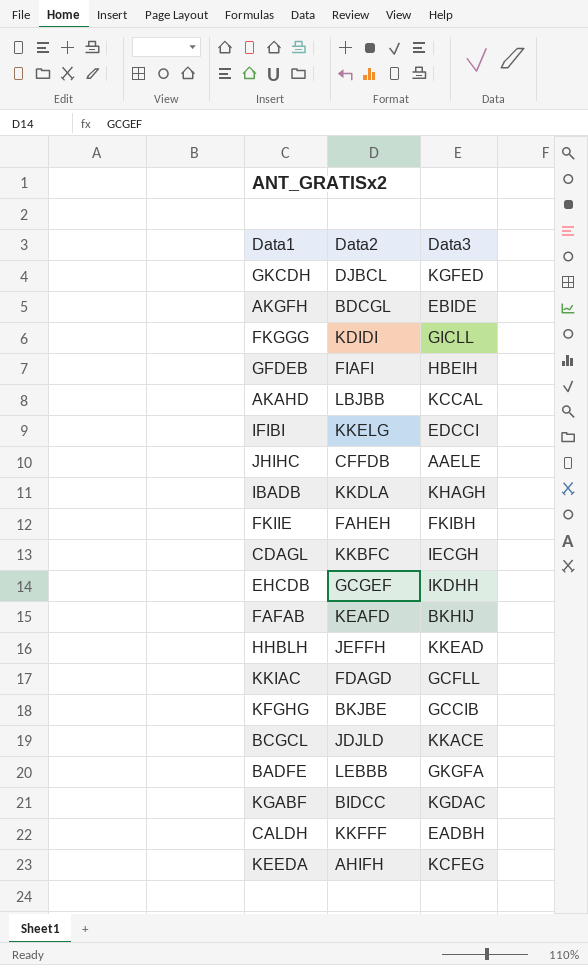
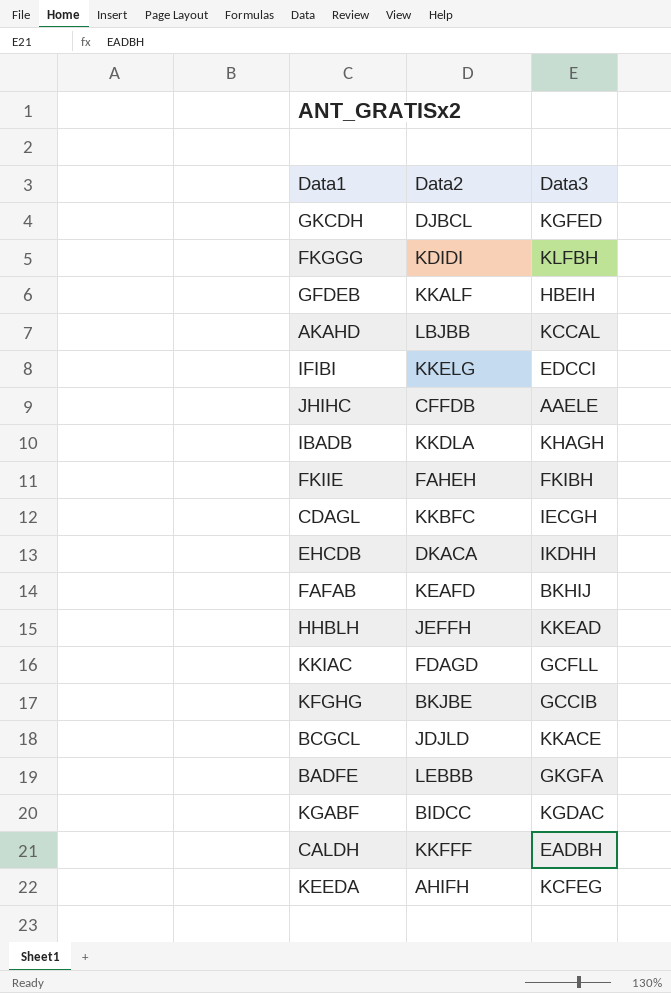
row AKGFH: BDCGL | EBIDE -> none
FKGGG | Data3: GICLL -> KLFBH
GFDEB | Data2: FIAFI -> KKALF
EHCDB | Data2: GCGEF -> DKACA

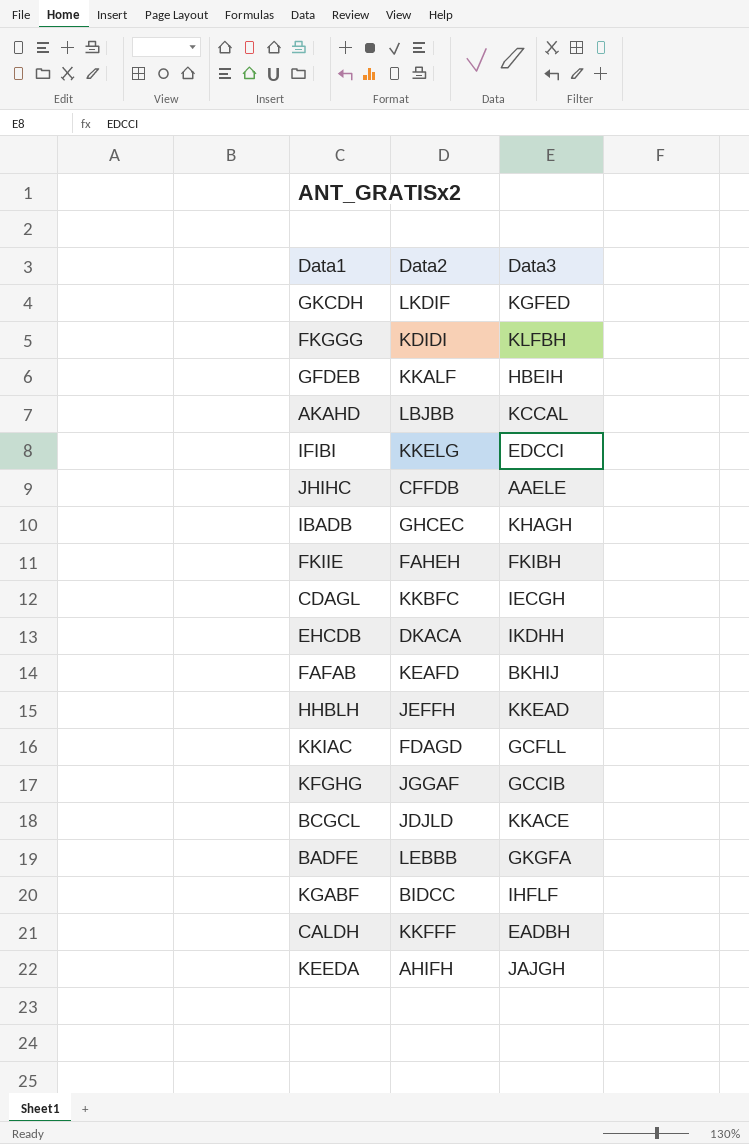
GKCDH | Data2: DJBCL -> LKDIF
IBADB | Data2: KKDLA -> GHCEC
KFGHG | Data2: BKJBE -> JGGAF
KGABF | Data3: KGDAC -> IHFLF
KEEDA | Data3: KCFEG -> JAJGH

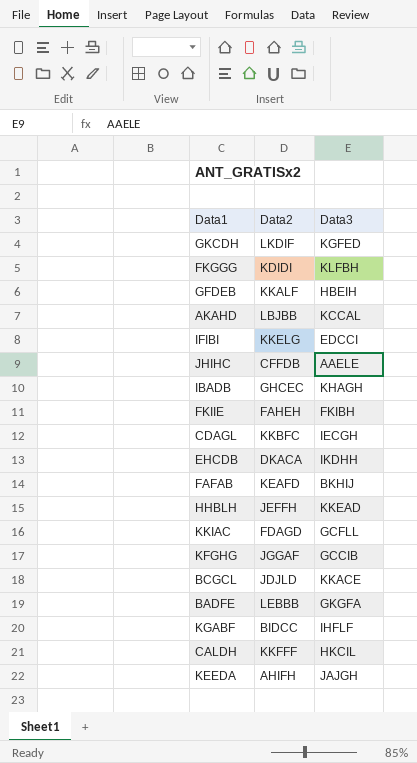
CALDH | Data3: EADBH -> HKCIL

